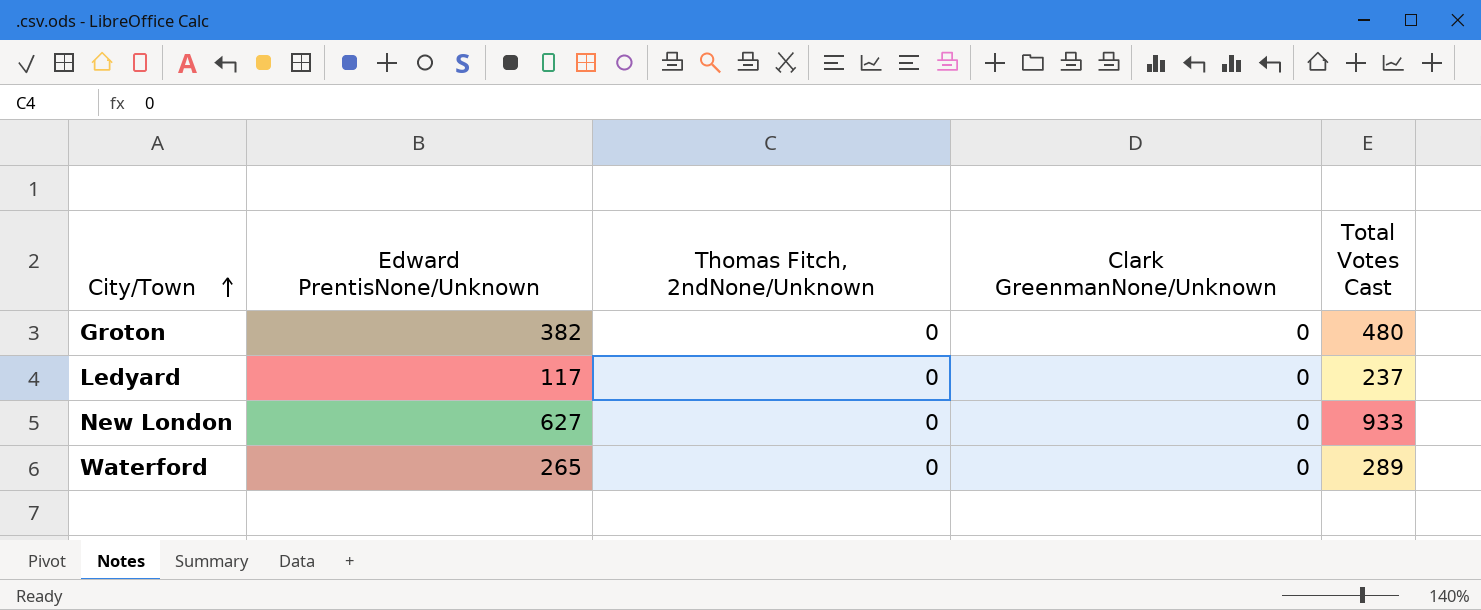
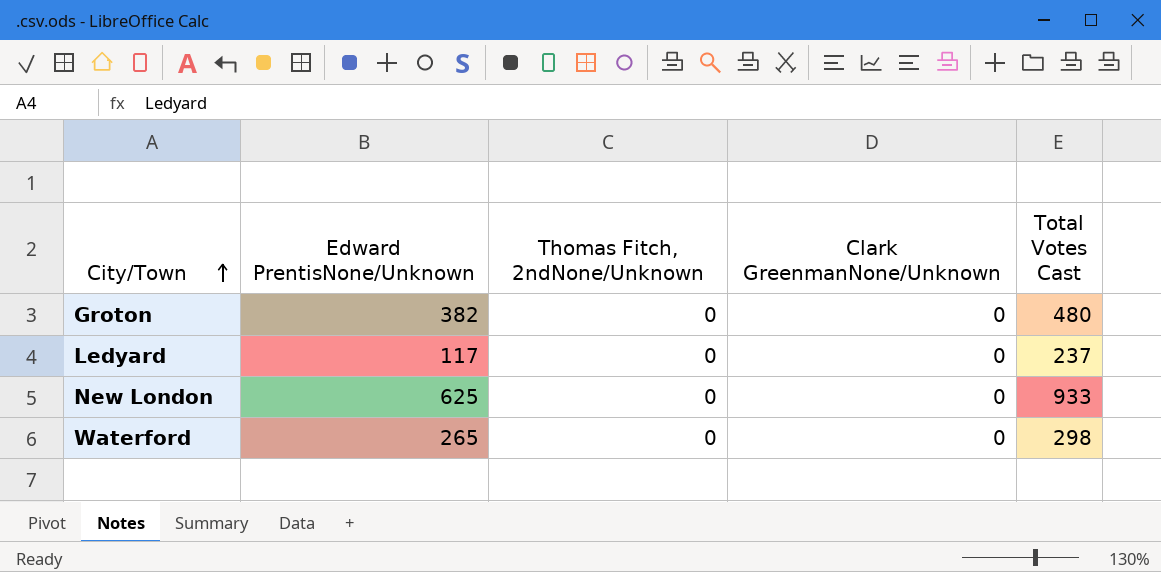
New London | Edward PrentisNone/Unknown: 627 -> 625
Waterford | Total Votes Cast: 289 -> 298

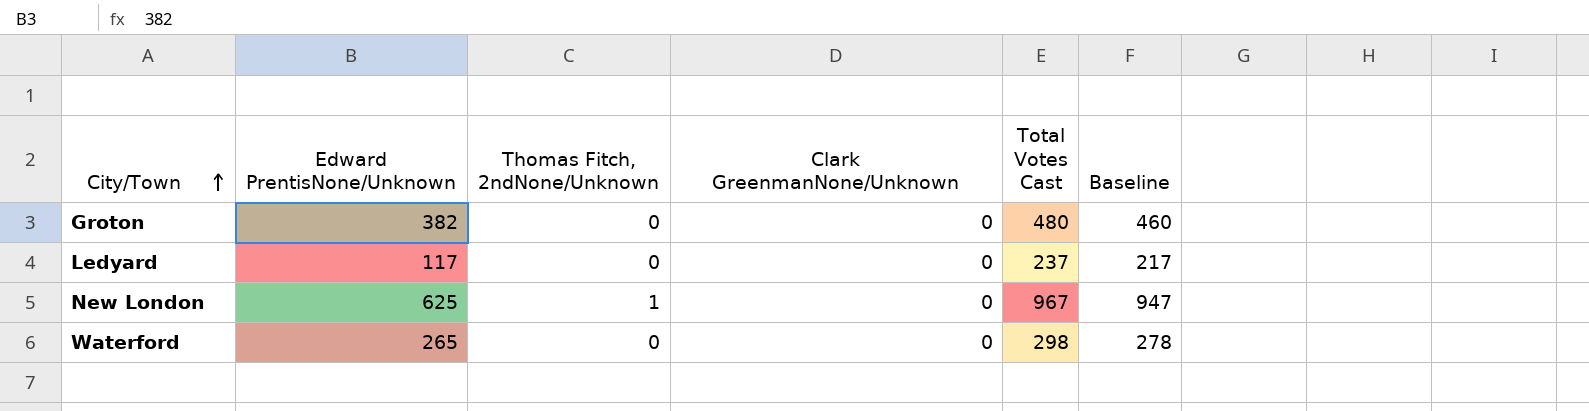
column Baseline | formula: none -> [Total Votes Cast] - 20
New London | Thomas Fitch, 2ndNone/Unknown: 0 -> 1
New London | Total Votes Cast: 933 -> 967

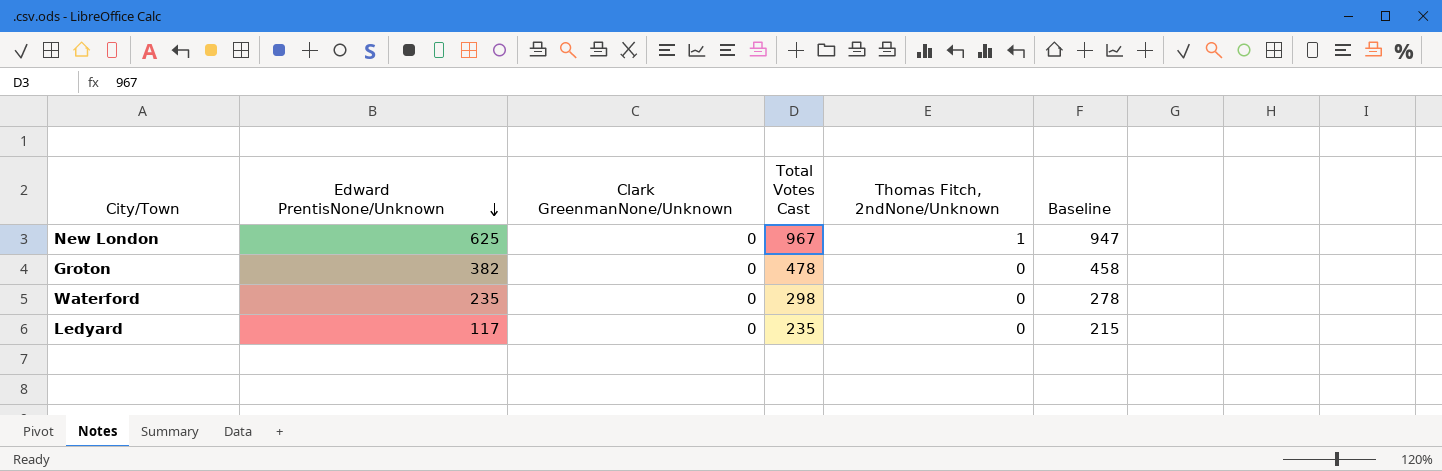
row order: City/Town ascending -> Edward PrentisNone/Unknown descending
column Thomas Fitch, 2ndNone/Unknown | position: 3 -> 5
Groton | Total Votes Cast: 480 -> 478
Groton | Baseline: 460 -> 458
Waterford | Edward PrentisNone/Unknown: 265 -> 235
Ledyard | Total Votes Cast: 237 -> 235
Ledyard | Baseline: 217 -> 215

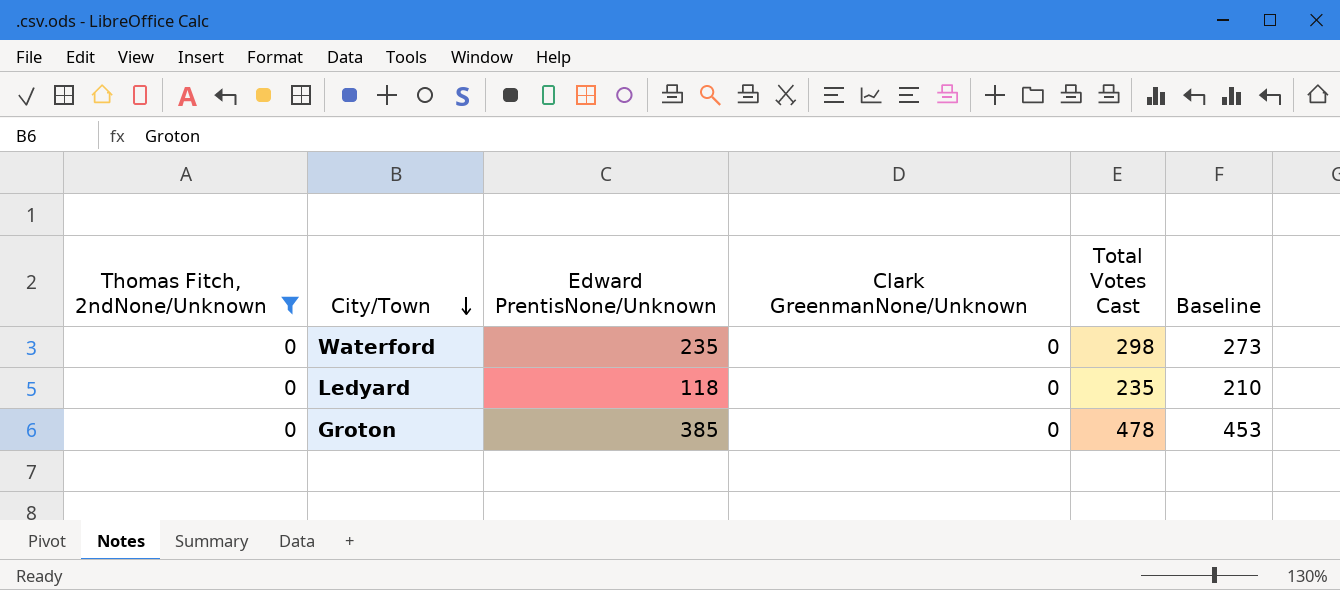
filter: none -> Thomas Fitch, 2ndNone/Unknown = 0
row order: Edward PrentisNone/Unknown descending -> City/Town descending
column Thomas Fitch, 2ndNone/Unknown | position: 5 -> 1
column Baseline | formula: [Total Votes Cast] - 20 -> [Total Votes Cast] - 25
Ledyard | Edward PrentisNone/Unknown: 117 -> 118
Groton | Edward PrentisNone/Unknown: 382 -> 385

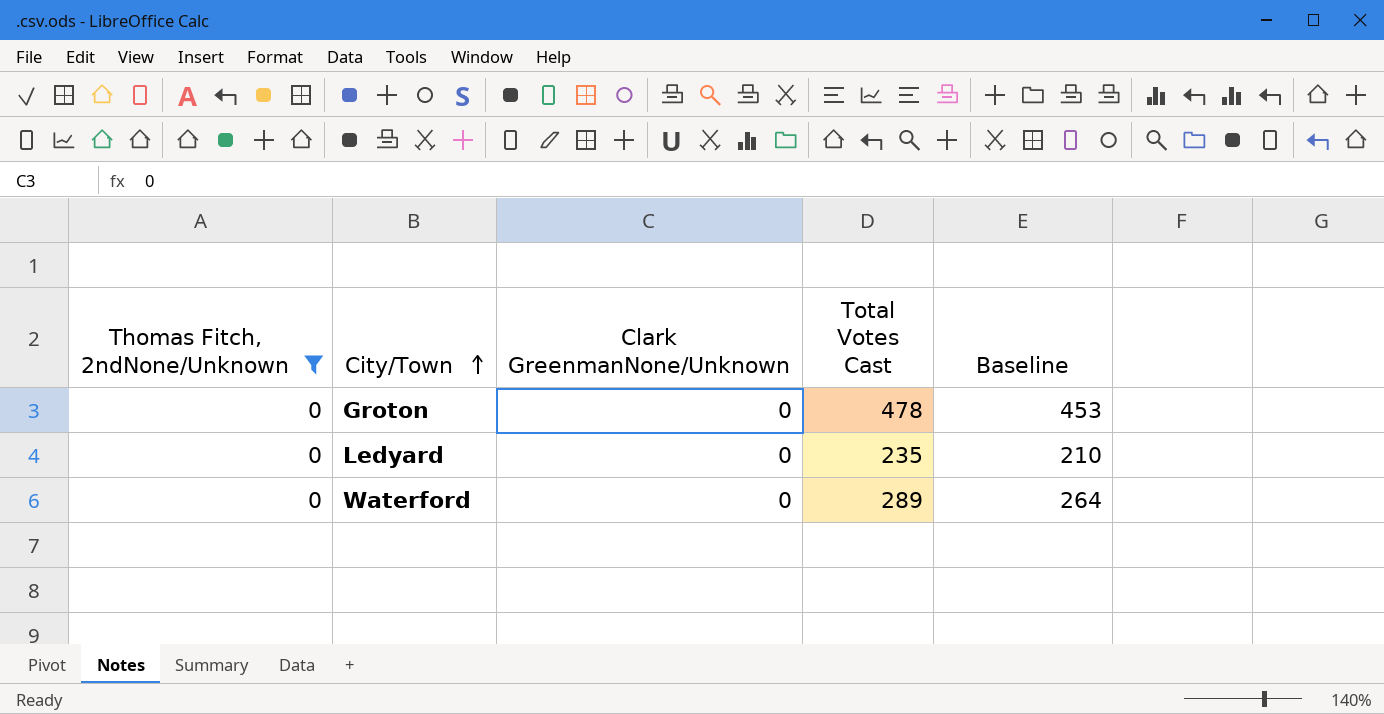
row order: City/Town descending -> City/Town ascending
column Edward PrentisNone/Unknown | position: 3 -> none
Waterford | Total Votes Cast: 298 -> 289
Waterford | Baseline: 273 -> 264

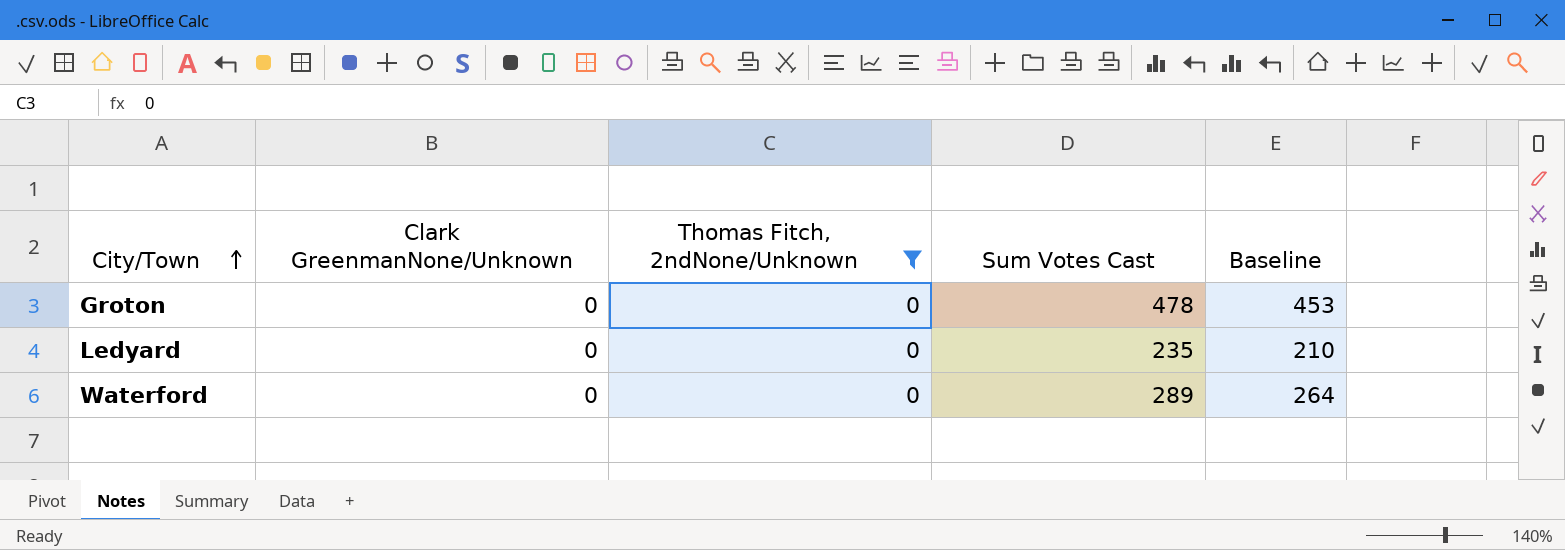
column Thomas Fitch, 2ndNone/Unknown | position: 1 -> 3
column name: Total Votes Cast -> Sum Votes Cast

